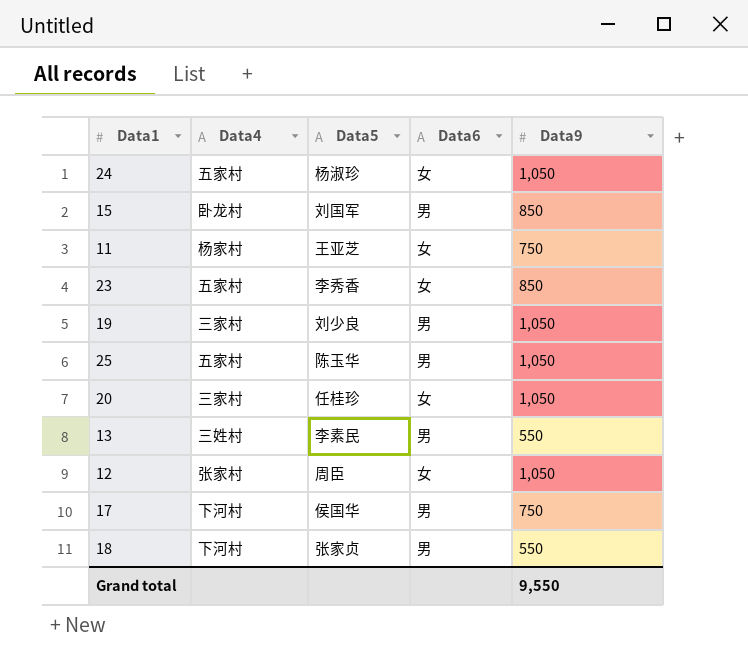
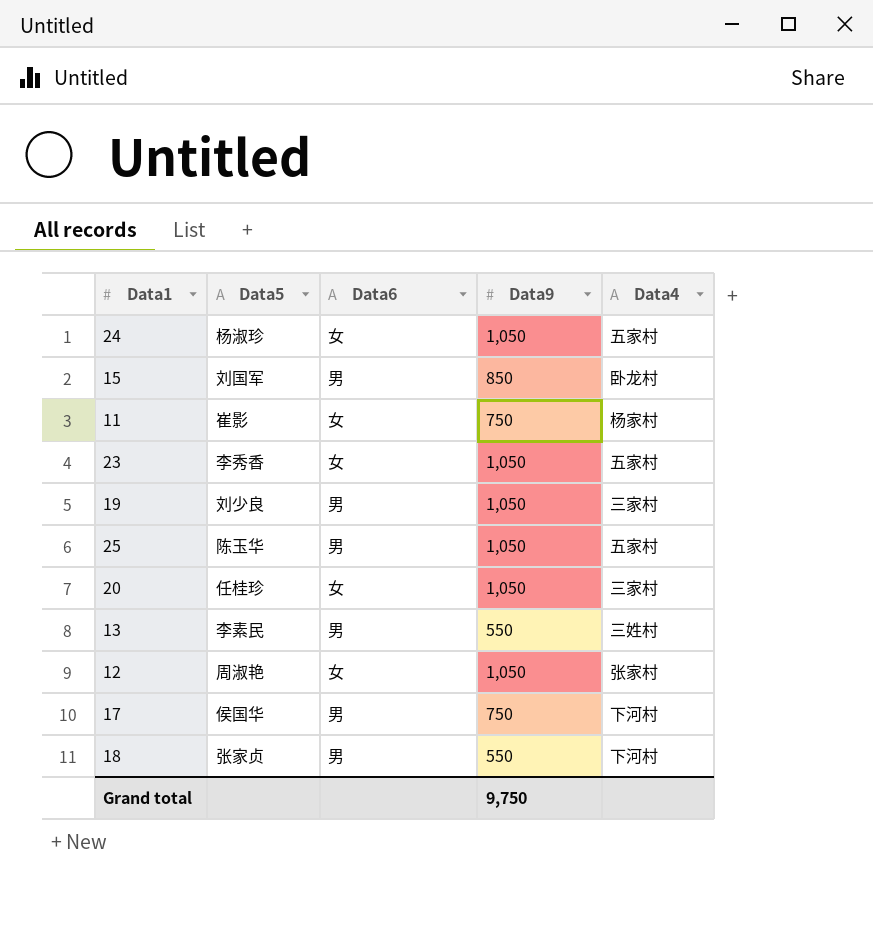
column Data4 | position: 2 -> 5
11 | Data5: 王亚芝 -> 崔影
23 | Data9: 850 -> 1,050
12 | Data5: 周臣 -> 周淑艳
Grand total | Data9: 9,550 -> 9,750

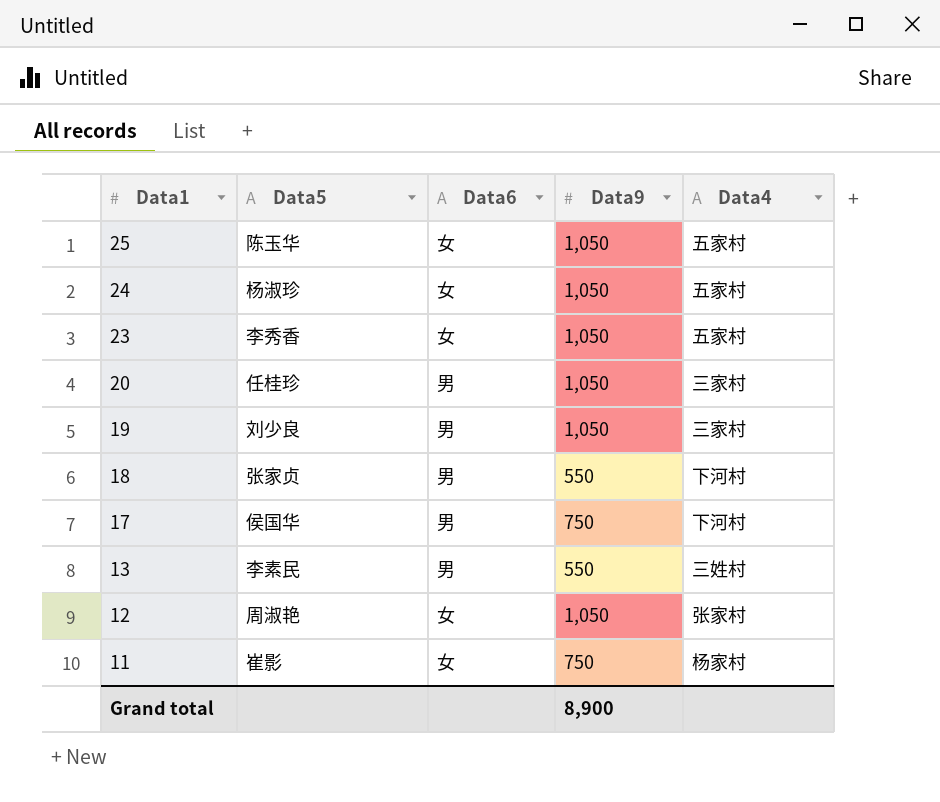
row order: none -> Data1 descending
row 15: 刘国军 | 男 | 850 | 卧龙村 -> none
25 | Data6: 男 -> 女
20 | Data6: 女 -> 男
Grand total | Data9: 9,750 -> 8,900

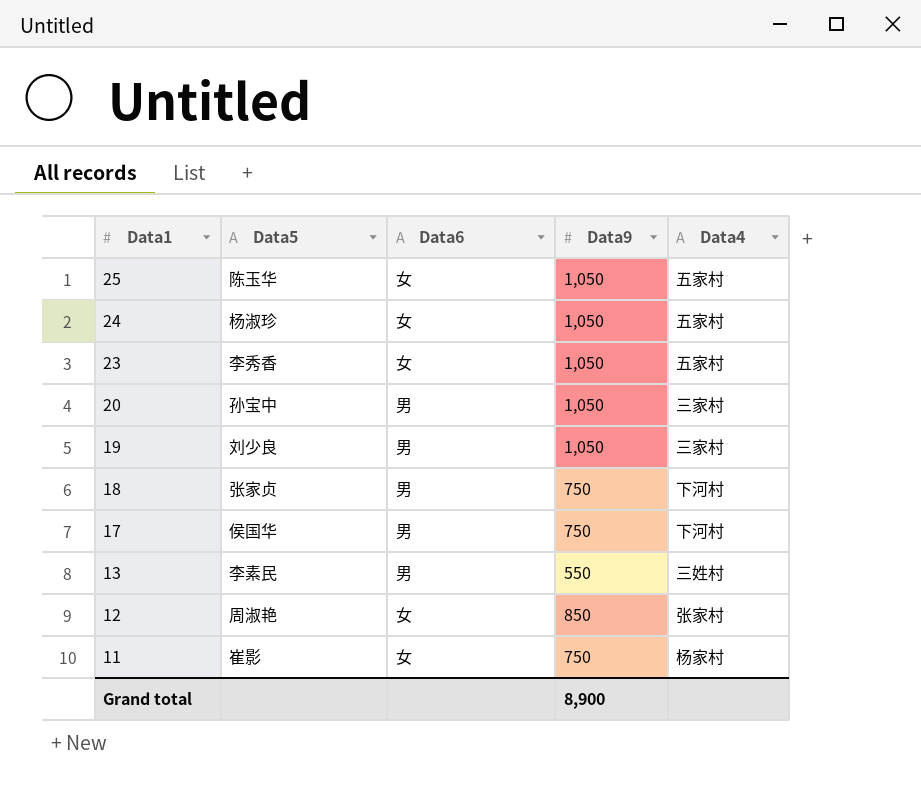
20 | Data5: 任桂珍 -> 孙宝中
18 | Data9: 550 -> 750
12 | Data9: 1,050 -> 850

